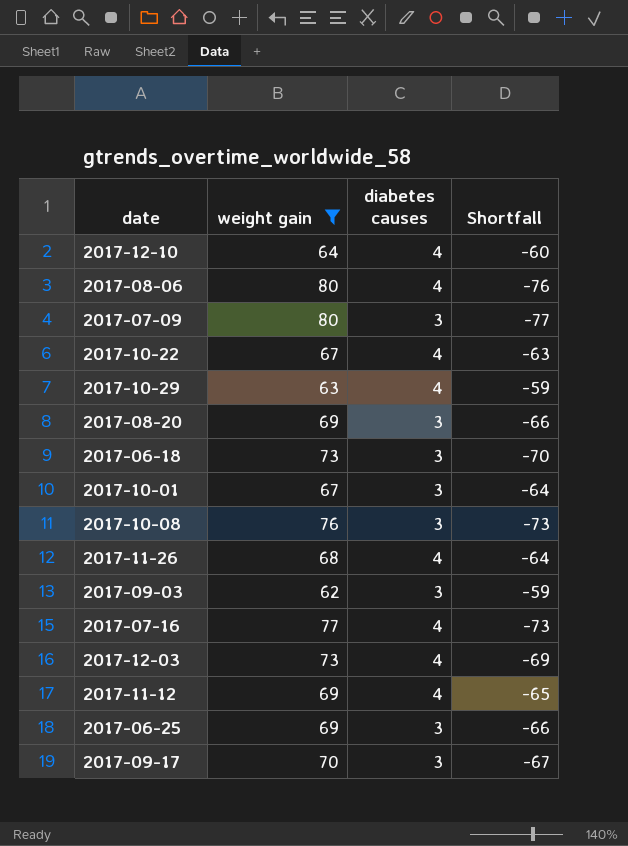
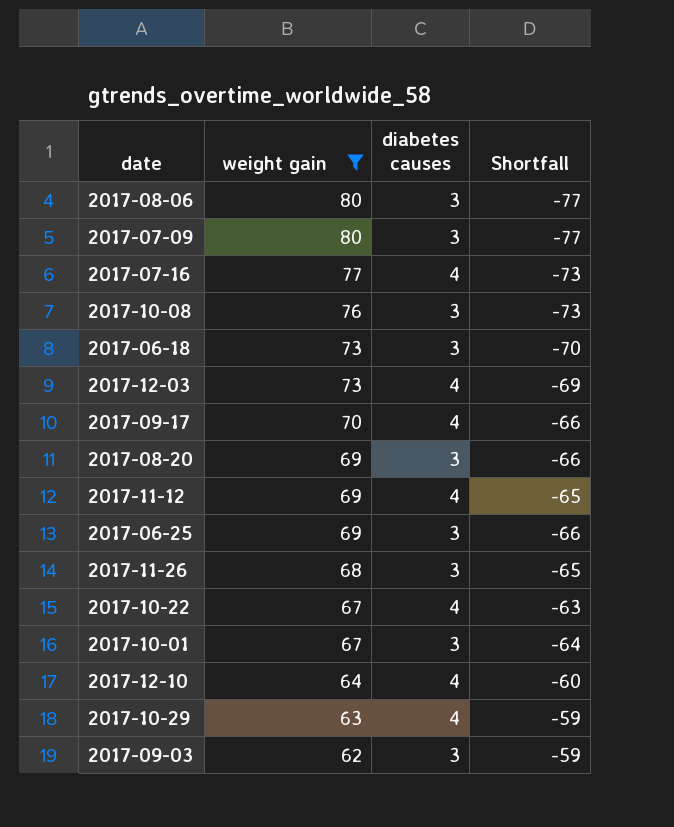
row order: none -> weight gain descending
2017-08-06 | diabetes causes: 4 -> 3
2017-08-06 | Shortfall: -76 -> -77
2017-09-17 | diabetes causes: 3 -> 4
2017-09-17 | Shortfall: -67 -> -66
2017-11-26 | diabetes causes: 4 -> 3
2017-11-26 | Shortfall: -64 -> -65

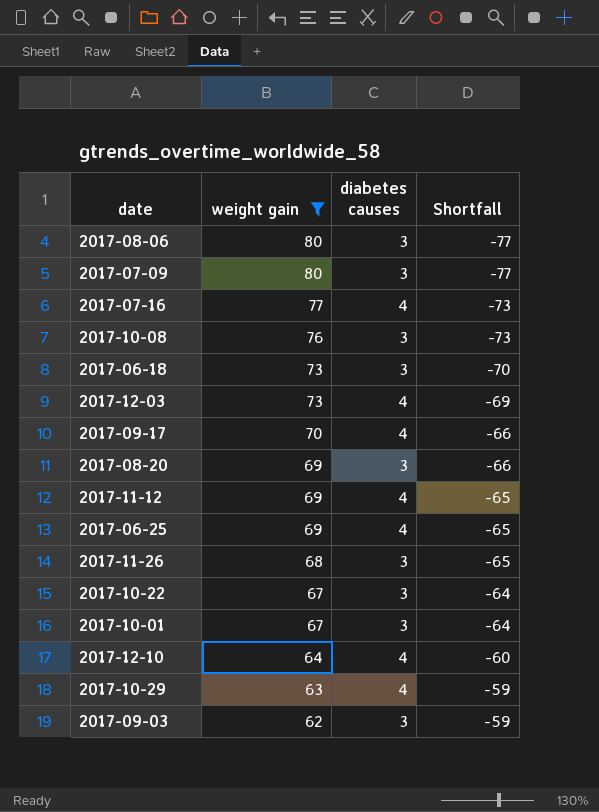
2017-06-25 | diabetes causes: 3 -> 4
2017-06-25 | Shortfall: -66 -> -65
2017-10-22 | diabetes causes: 4 -> 3
2017-10-22 | Shortfall: -63 -> -64

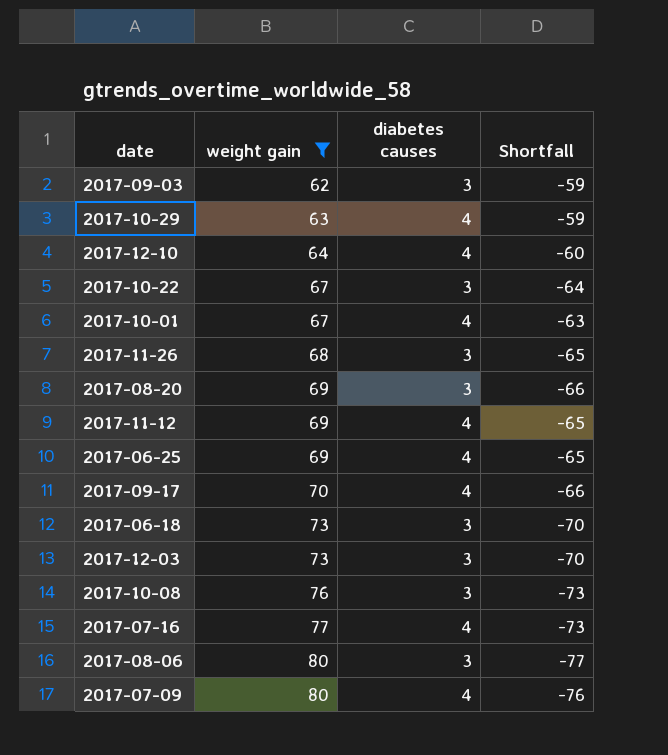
row order: weight gain descending -> weight gain ascending
2017-10-01 | diabetes causes: 3 -> 4
2017-10-01 | Shortfall: -64 -> -63
2017-12-03 | diabetes causes: 4 -> 3
2017-12-03 | Shortfall: -69 -> -70
2017-07-09 | diabetes causes: 3 -> 4
2017-07-09 | Shortfall: -77 -> -76

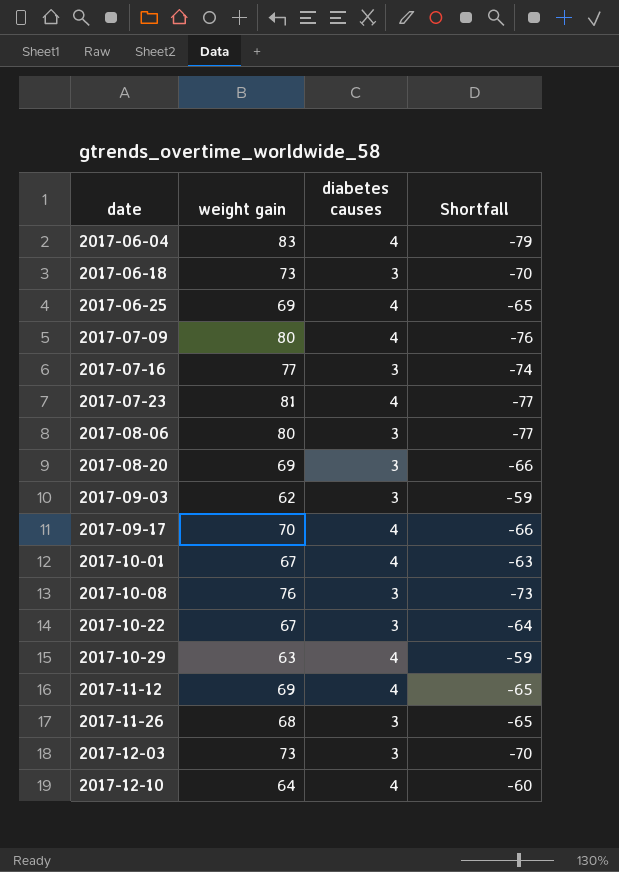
filter: weight gain <= 80 -> none
row order: weight gain ascending -> date ascending
2017-07-16 | diabetes causes: 4 -> 3
2017-07-16 | Shortfall: -73 -> -74

